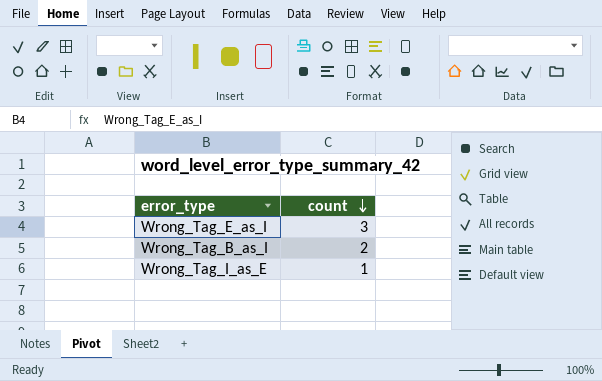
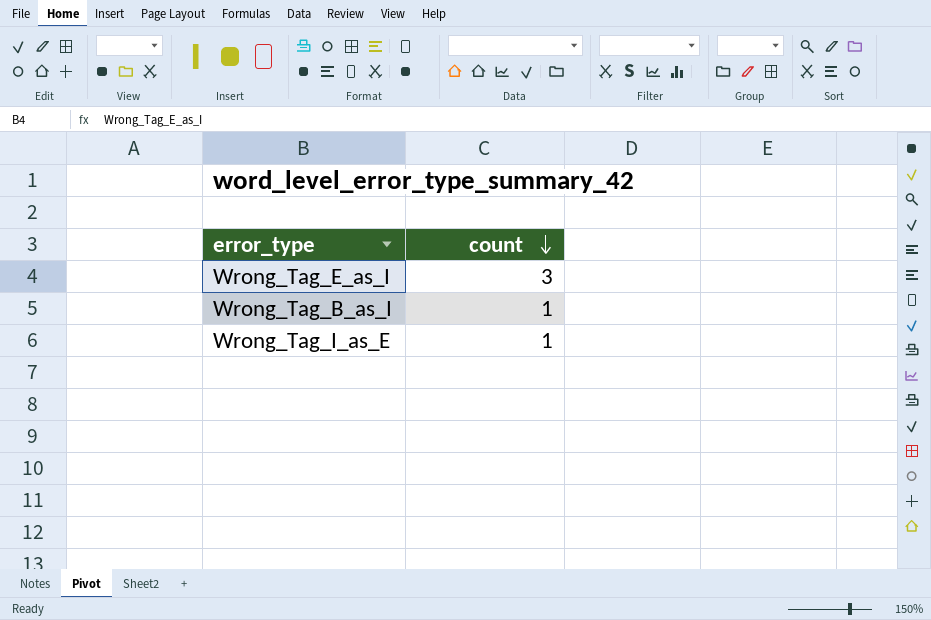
Wrong_Tag_B_as_I | count: 2 -> 1

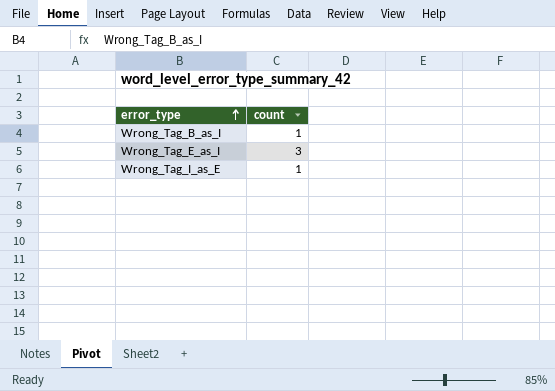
row order: count descending -> error_type ascending

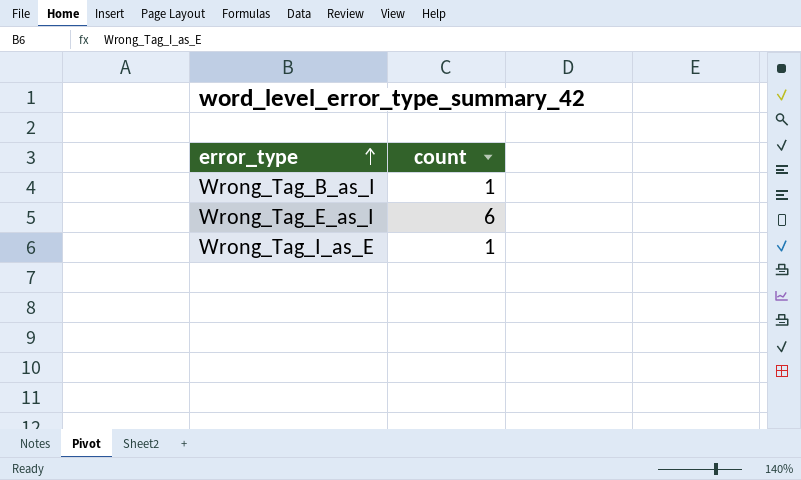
Wrong_Tag_E_as_I | count: 3 -> 6

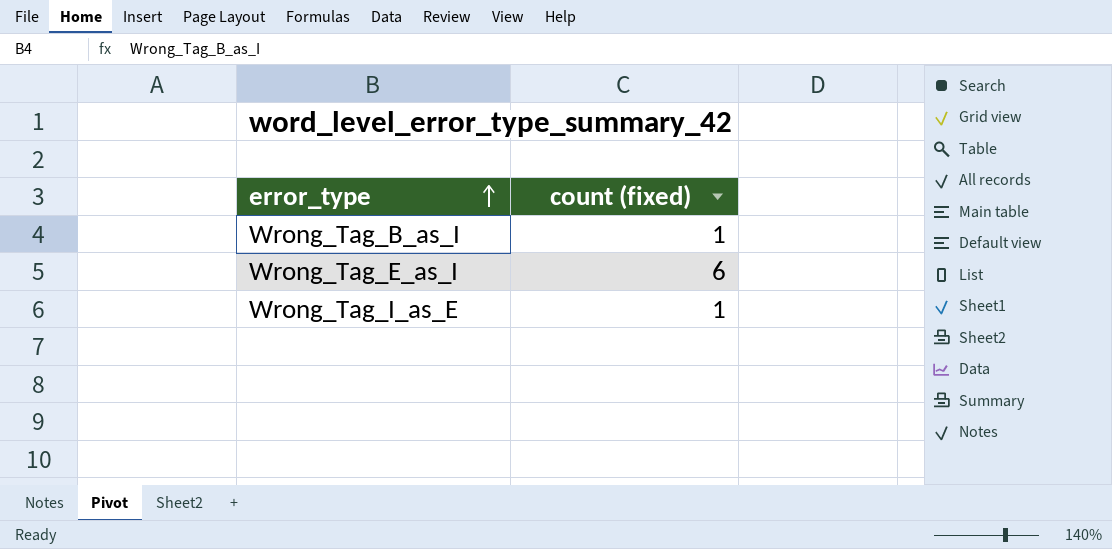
column name: count -> count (fixed)

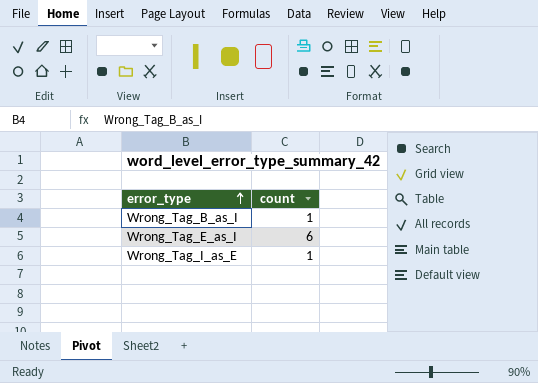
column name: count (fixed) -> count

